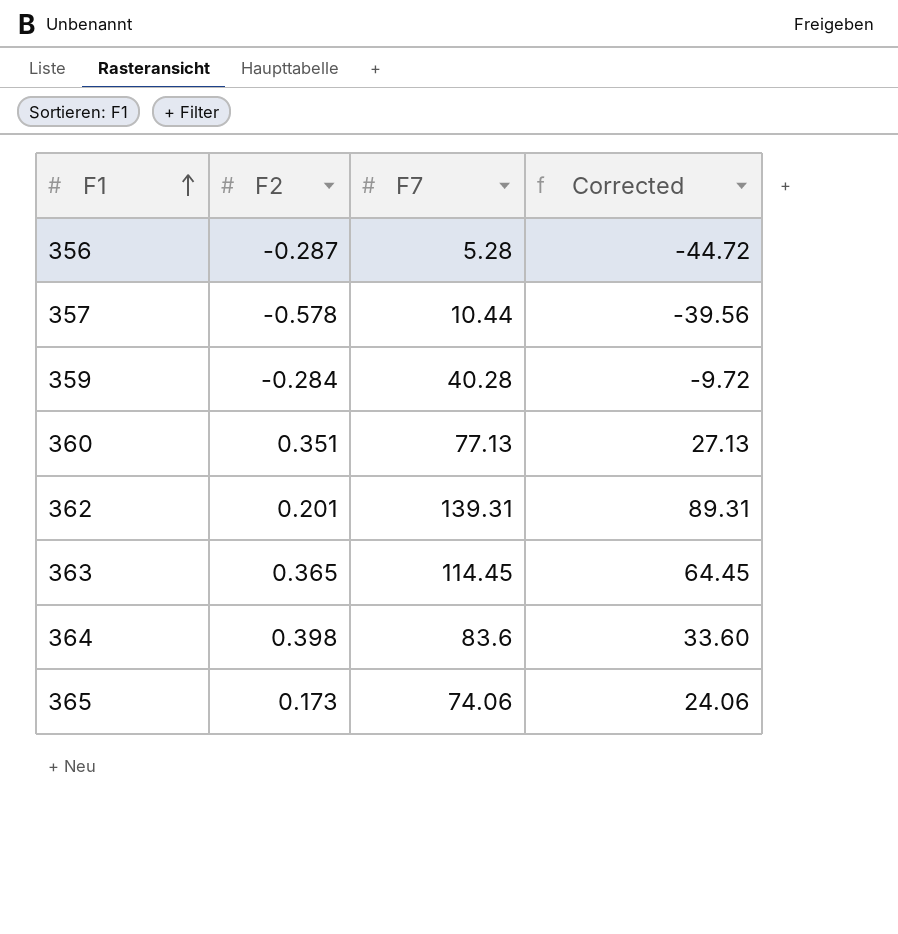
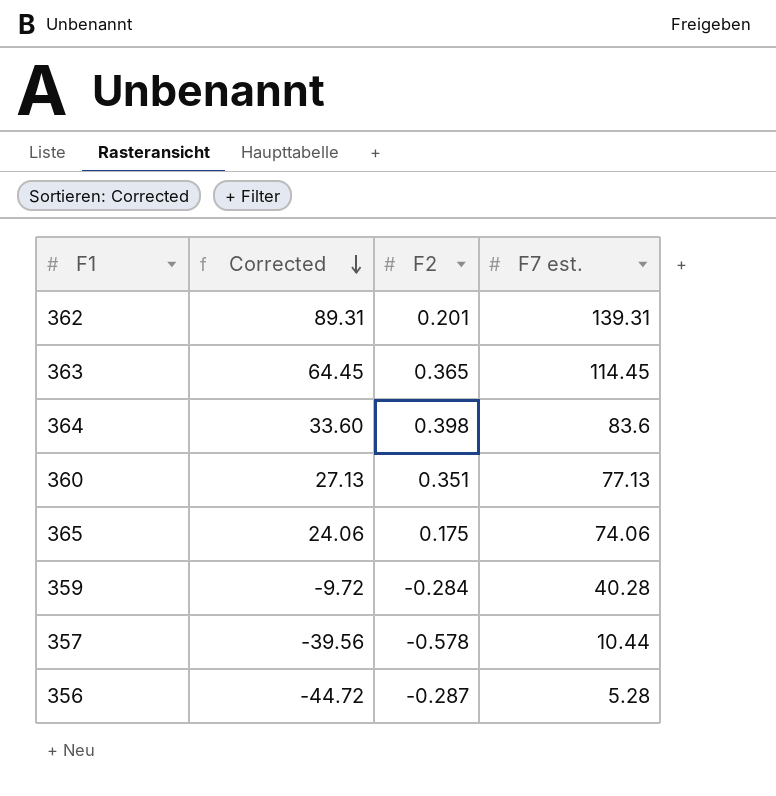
row order: F1 ascending -> Corrected descending
column Corrected | position: 4 -> 2
column name: F7 -> F7 est.
365 | F2: 0.173 -> 0.175

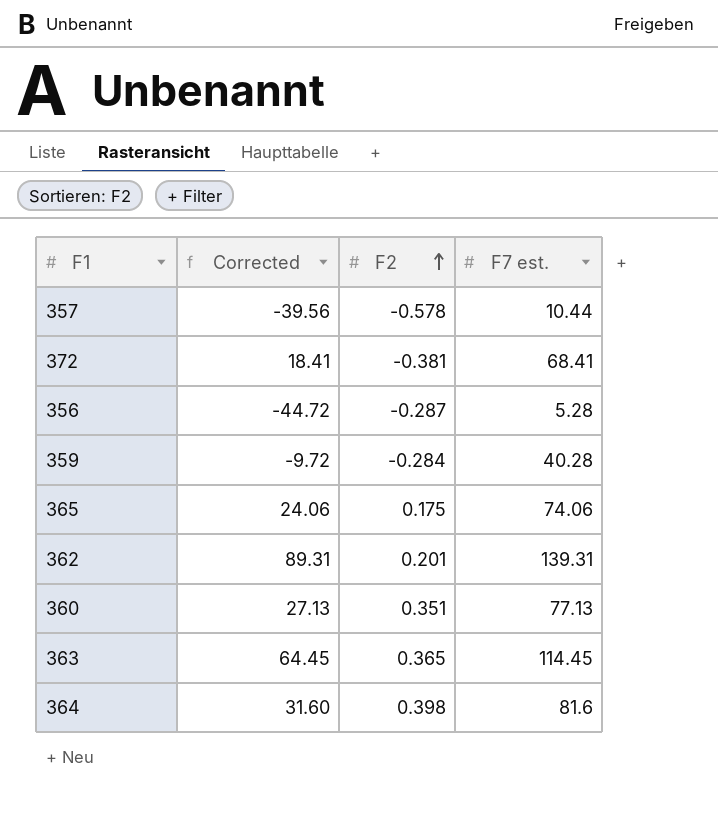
row order: Corrected descending -> F2 ascending
row 372: none -> 18.41 | -0.381 | 68.41
364 | Corrected: 33.60 -> 31.60
364 | F7 est.: 83.6 -> 81.6

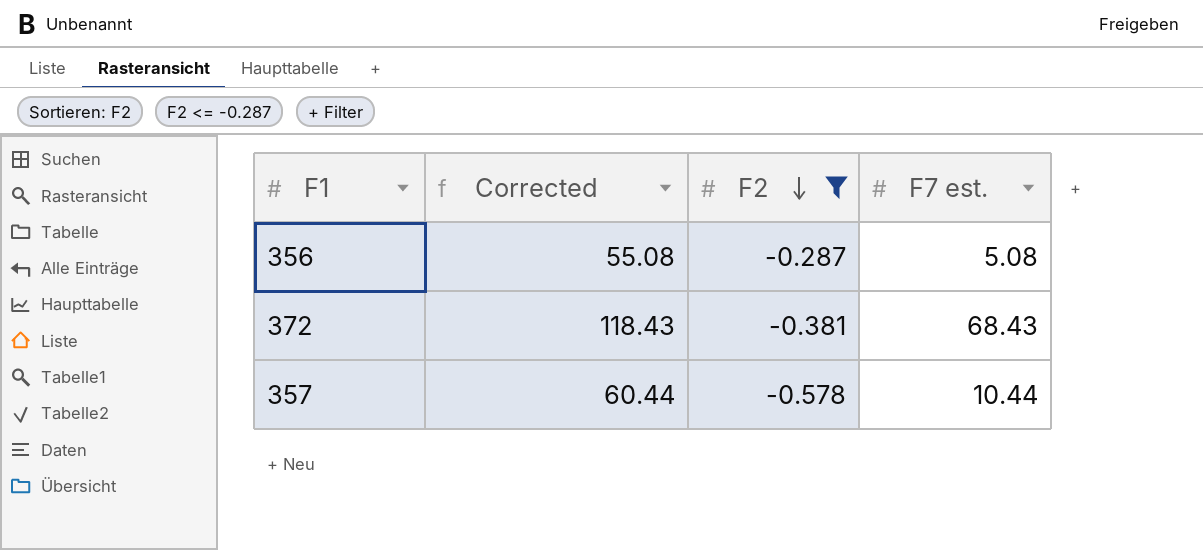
filter: none -> F2 <= -0.287
row order: F2 ascending -> F2 descending
column Corrected | formula: [F7 est.] - 50 -> [F7 est.] + 50
356 | F7 est.: 5.28 -> 5.08
372 | F7 est.: 68.41 -> 68.43

